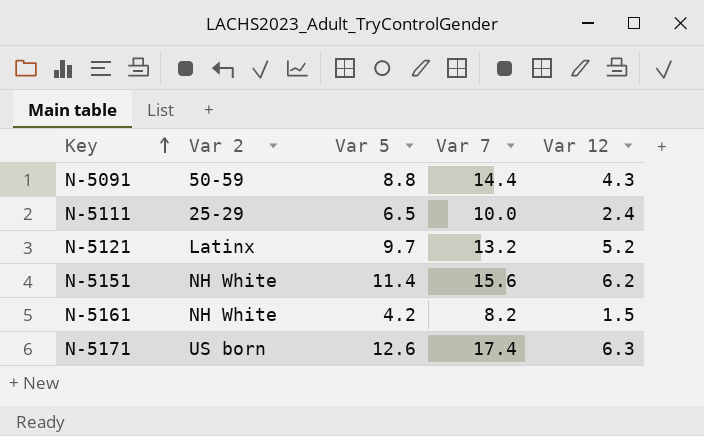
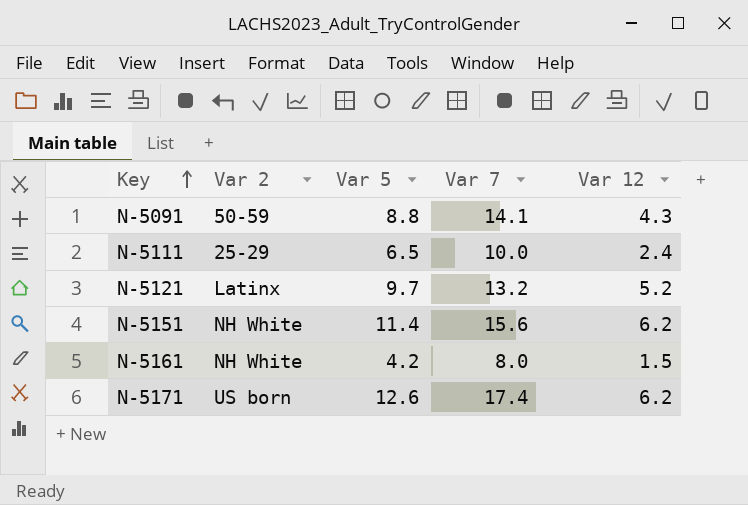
N-5091 | Var 7: 14.4 -> 14.1
N-5161 | Var 7: 8.2 -> 8.0
N-5171 | Var 12: 6.3 -> 6.2

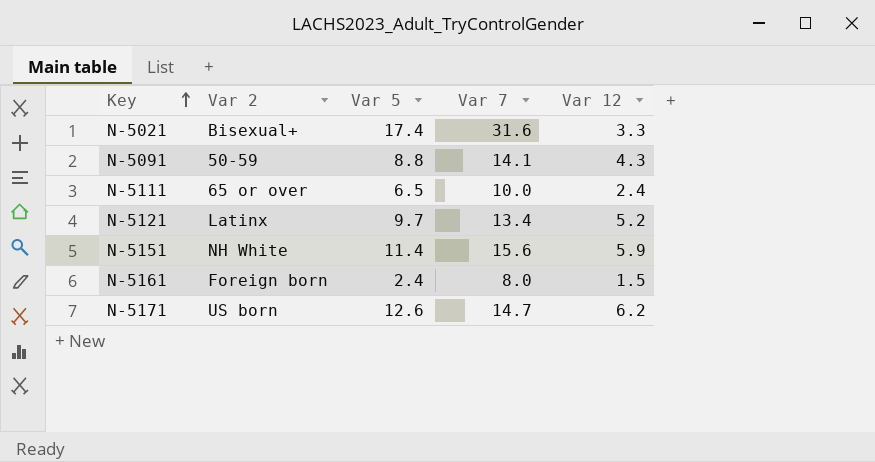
row N-5021: none -> Bisexual+ | 17.4 | 31.6 | 3.3
N-5111 | Var 2: 25-29 -> 65 or over
N-5121 | Var 7: 13.2 -> 13.4
N-5151 | Var 12: 6.2 -> 5.9
N-5161 | Var 2: NH White -> Foreign born
N-5161 | Var 5: 4.2 -> 2.4
N-5171 | Var 7: 17.4 -> 14.7

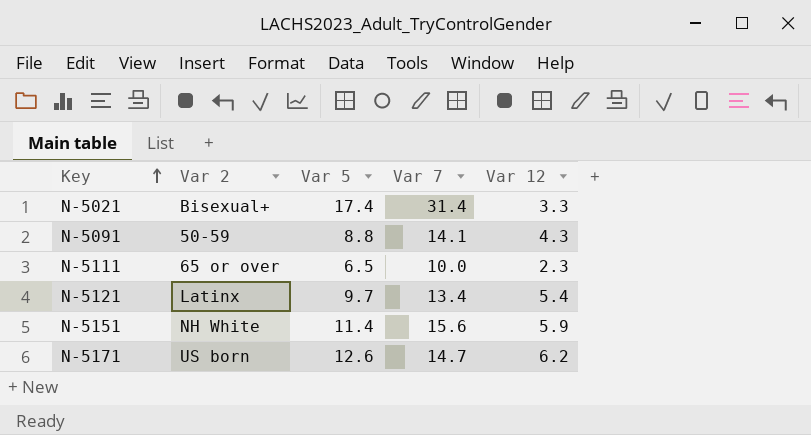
row N-5161: Foreign born | 2.4 | 8.0 | 1.5 -> none
N-5021 | Var 7: 31.6 -> 31.4
N-5111 | Var 12: 2.4 -> 2.3
N-5121 | Var 12: 5.2 -> 5.4

